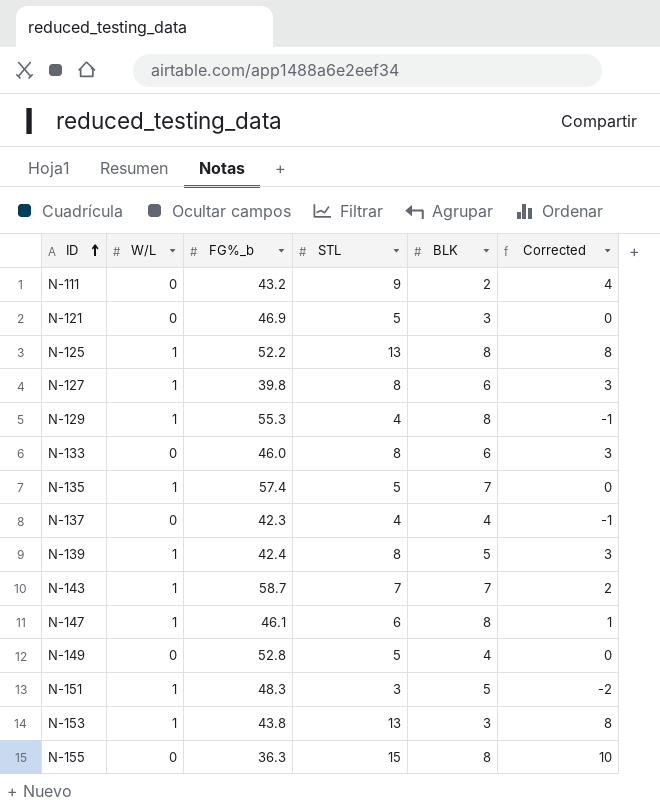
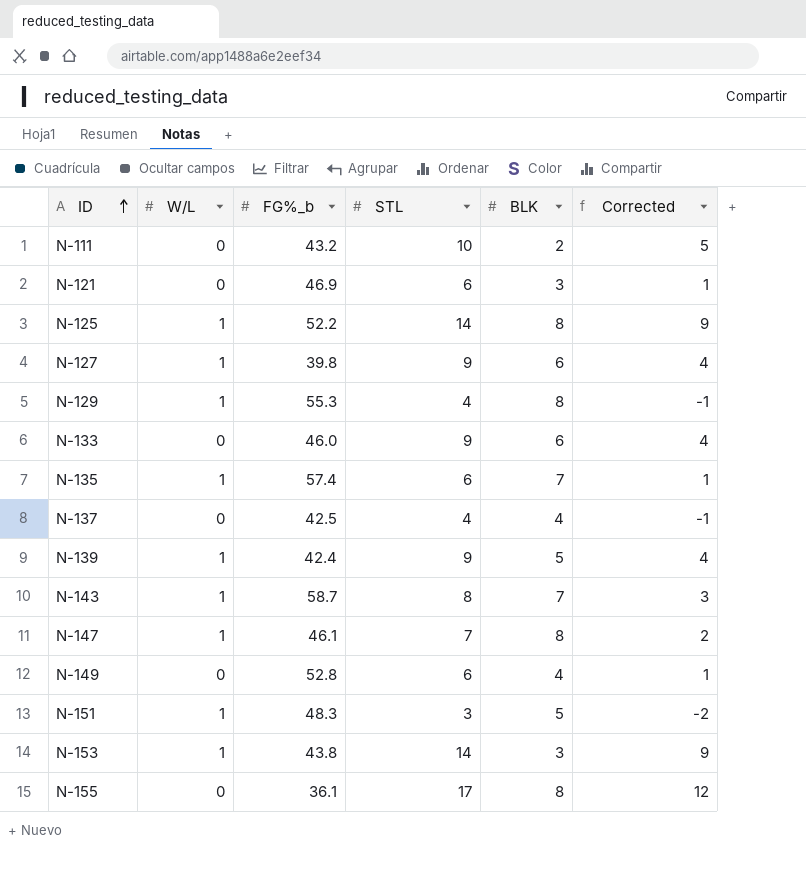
N-111 | STL: 9 -> 10
N-111 | Corrected: 4 -> 5
N-121 | STL: 5 -> 6
N-121 | Corrected: 0 -> 1
N-125 | STL: 13 -> 14
N-125 | Corrected: 8 -> 9
N-127 | STL: 8 -> 9
N-127 | Corrected: 3 -> 4
N-133 | STL: 8 -> 9
N-133 | Corrected: 3 -> 4
N-135 | STL: 5 -> 6
N-135 | Corrected: 0 -> 1
N-137 | FG%_b: 42.3 -> 42.5
N-139 | STL: 8 -> 9
N-139 | Corrected: 3 -> 4
N-143 | STL: 7 -> 8
N-143 | Corrected: 2 -> 3
N-147 | STL: 6 -> 7
N-147 | Corrected: 1 -> 2
N-149 | STL: 5 -> 6
N-149 | Corrected: 0 -> 1
N-153 | STL: 13 -> 14
N-153 | Corrected: 8 -> 9
N-155 | FG%_b: 36.3 -> 36.1
N-155 | STL: 15 -> 17
N-155 | Corrected: 10 -> 12

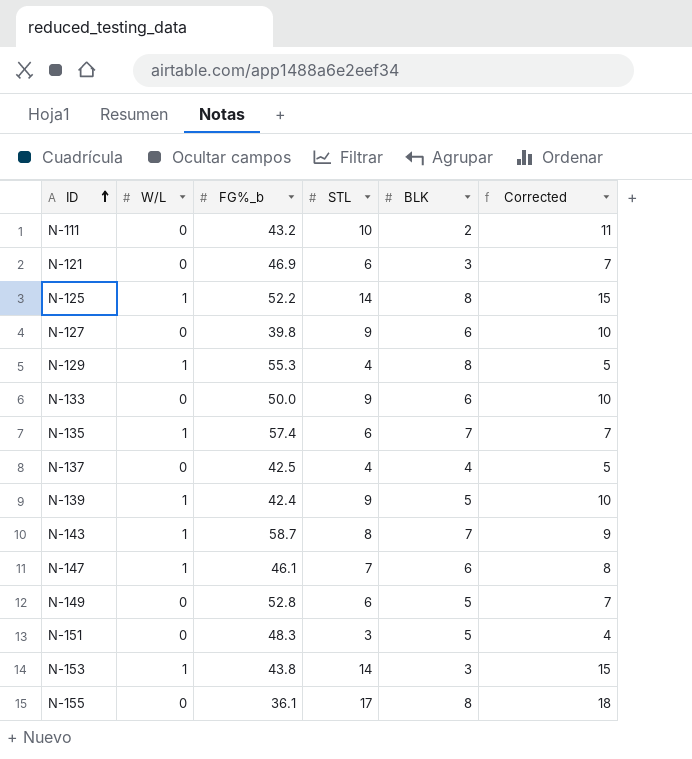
column Corrected | formula: [STL] - 5 -> [STL] + 1
N-127 | W/L: 1 -> 0
N-133 | FG%_b: 46.0 -> 50.0
N-147 | BLK: 8 -> 6
N-149 | BLK: 4 -> 5
N-151 | W/L: 1 -> 0

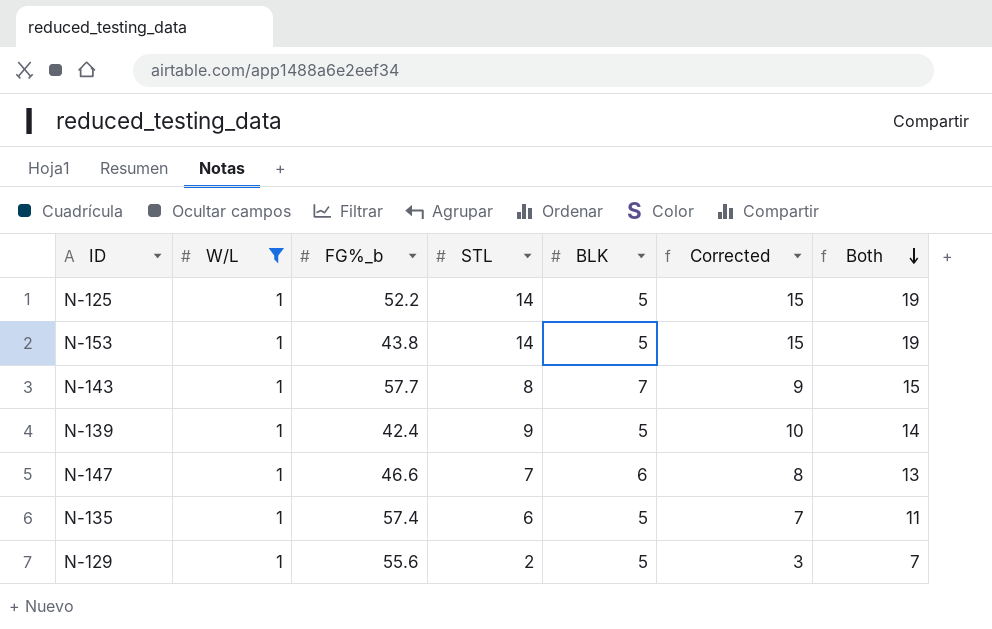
filter: none -> W/L = 1
row order: ID ascending -> Both descending
column Both | formula: none -> [STL] + [BLK]
N-125 | BLK: 8 -> 5
N-153 | BLK: 3 -> 5
N-143 | FG%_b: 58.7 -> 57.7
N-147 | FG%_b: 46.1 -> 46.6
N-135 | BLK: 7 -> 5
N-129 | FG%_b: 55.3 -> 55.6
N-129 | STL: 4 -> 2
N-129 | BLK: 8 -> 5
N-129 | Corrected: 5 -> 3

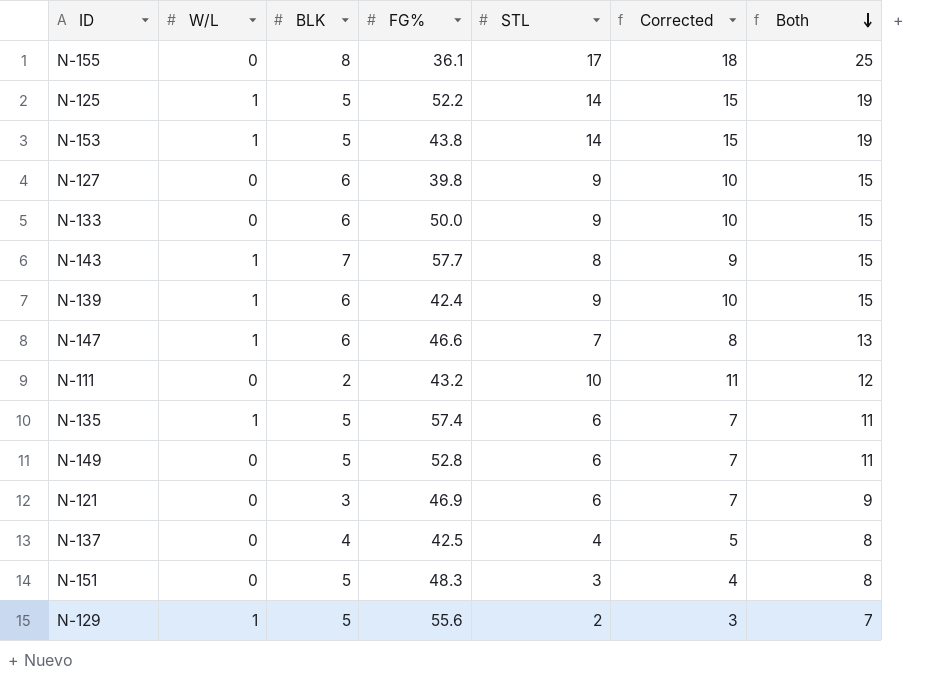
filter: W/L = 1 -> none
column BLK | position: 5 -> 3
column name: FG%_b -> FG%
N-139 | BLK: 5 -> 6
N-139 | Both: 14 -> 15

